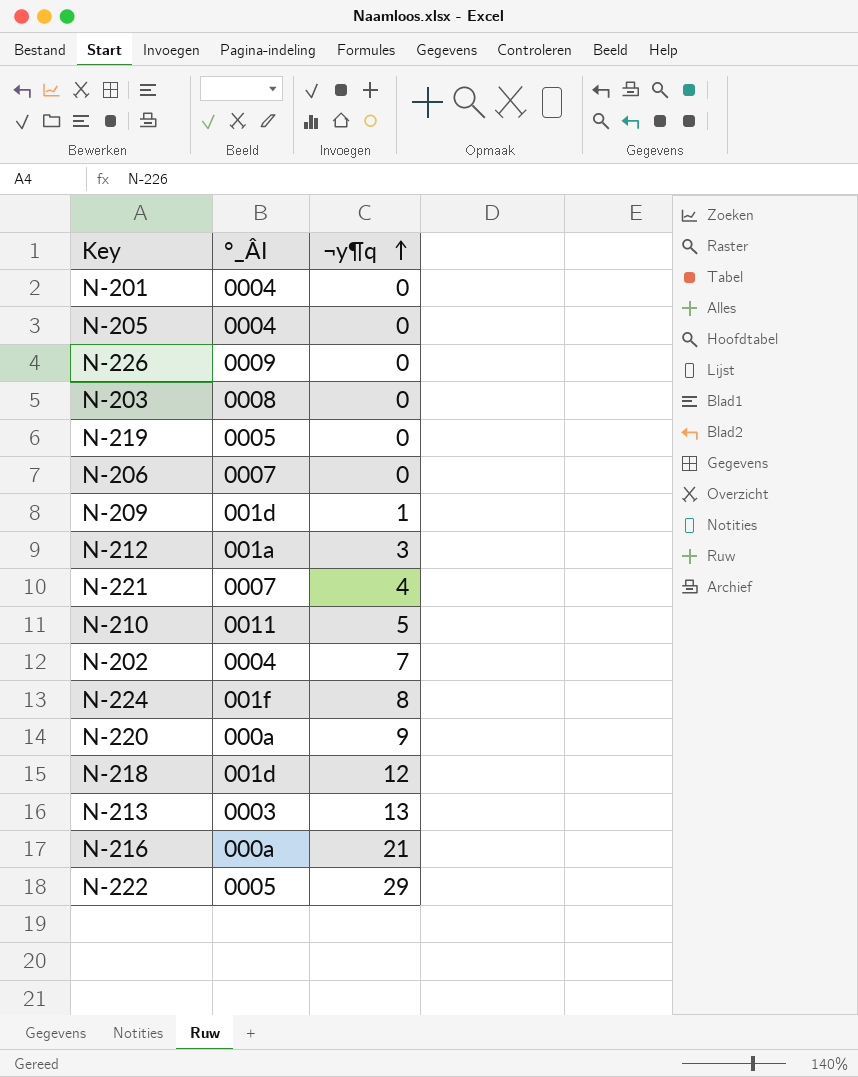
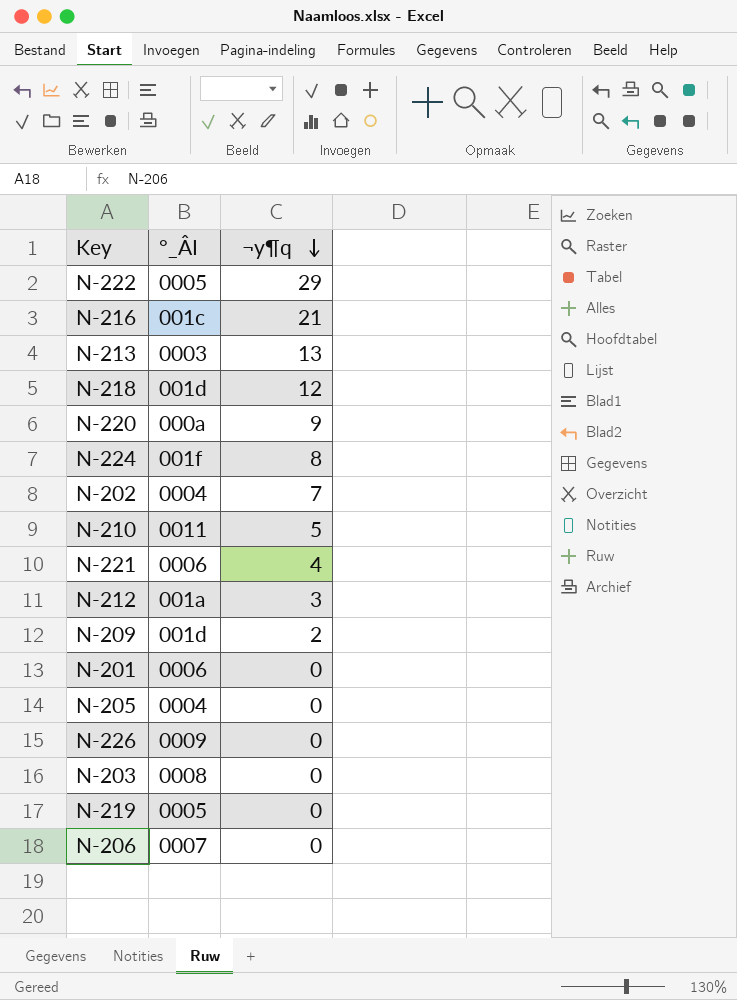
row order: ¬y¶q ascending -> ¬y¶q descending
N-216 | °_ÂI: 000a -> 001c
N-221 | °_ÂI: 0007 -> 0006
N-209 | ¬y¶q: 1 -> 2
N-201 | °_ÂI: 0004 -> 0006

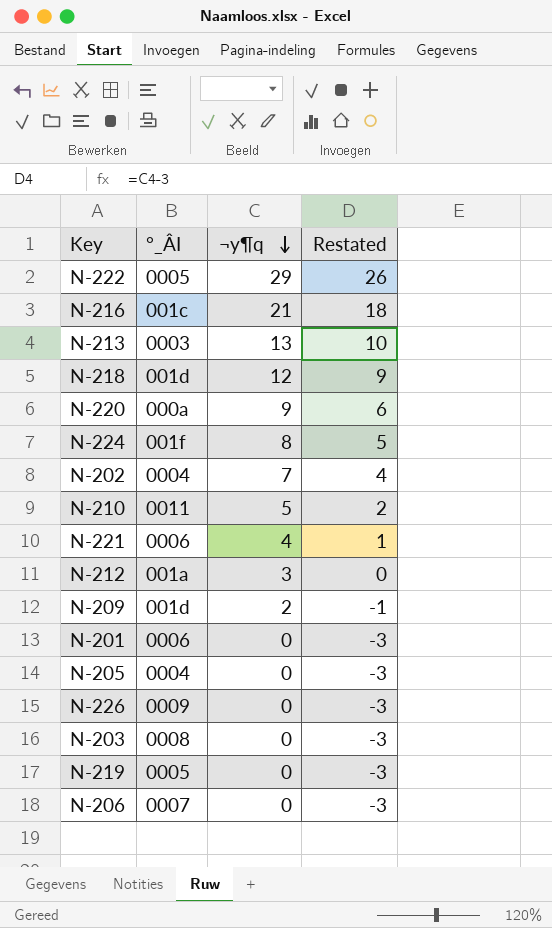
column Restated | formula: none -> [¬y¶q] - 3

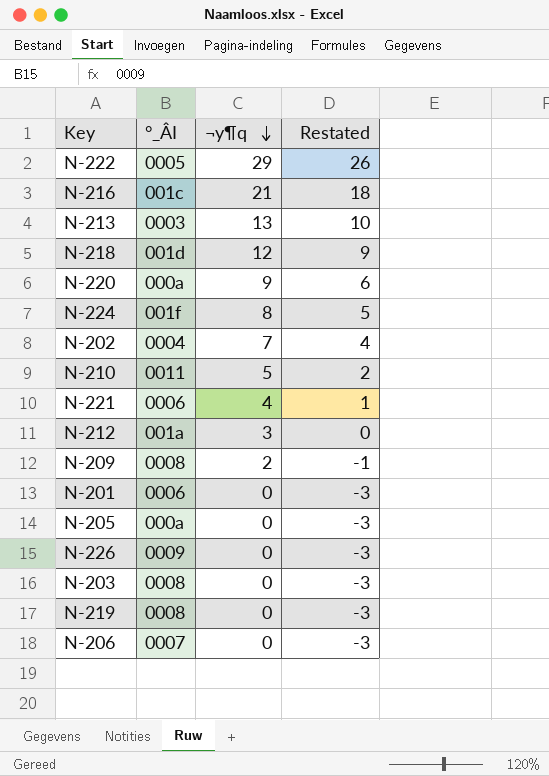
N-209 | °_ÂI: 001d -> 0008
N-205 | °_ÂI: 0004 -> 000a
N-219 | °_ÂI: 0005 -> 0008

